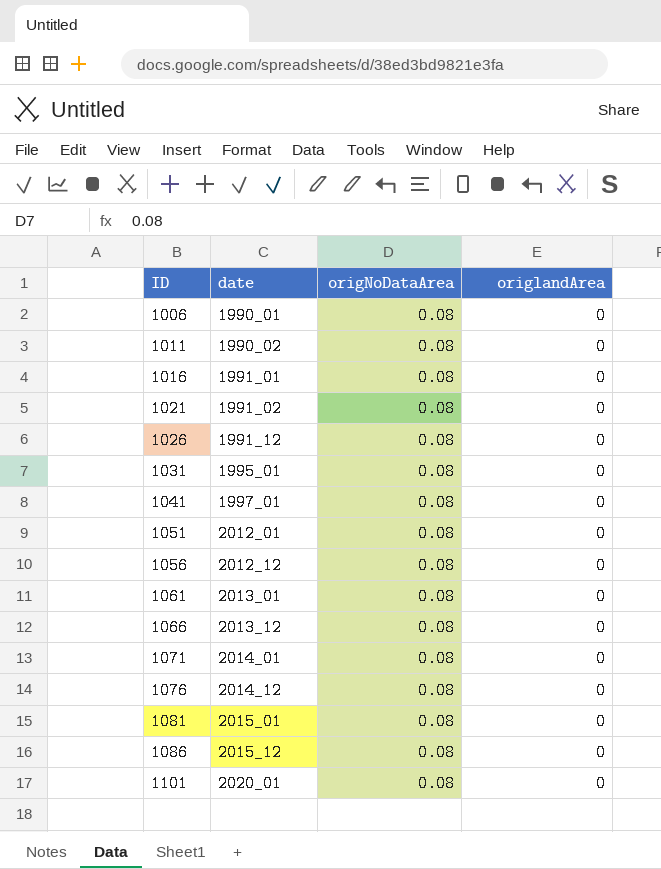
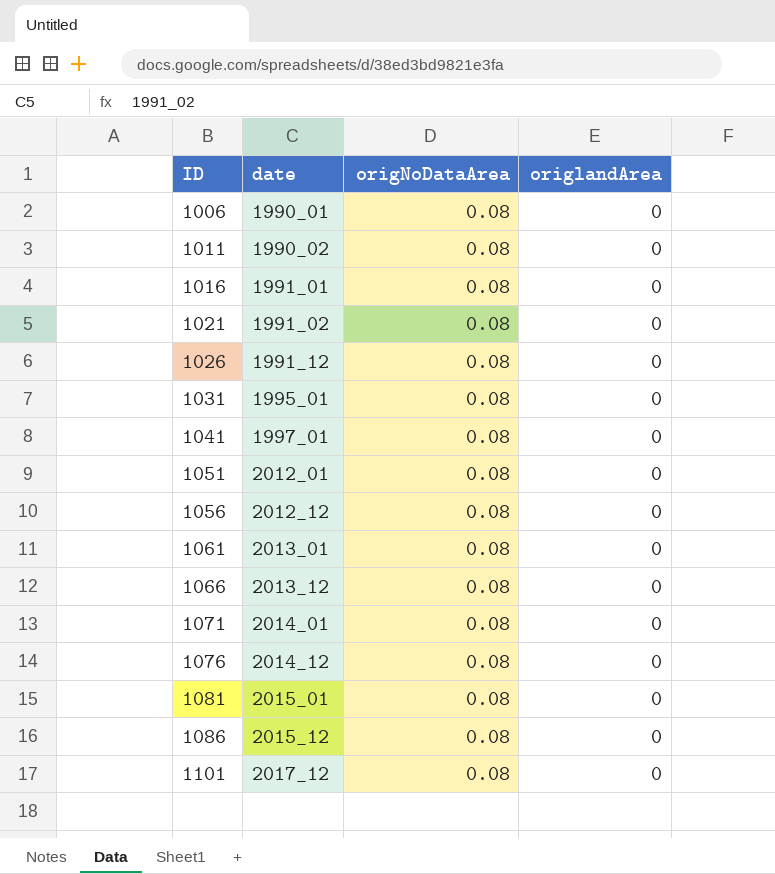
1101 | date: 2020_01 -> 2017_12

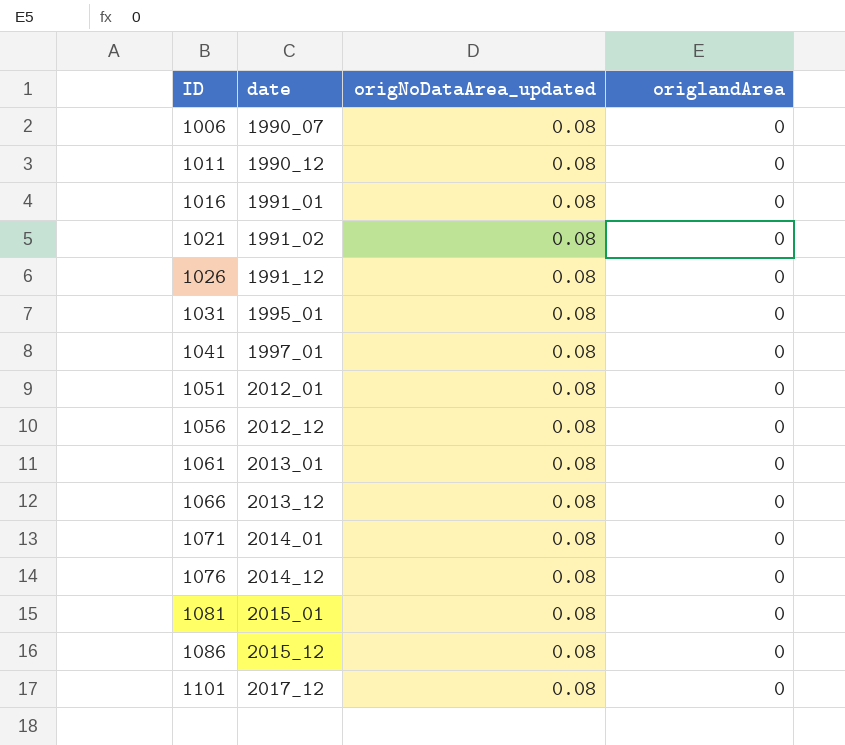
column name: origNoDataArea -> origNoDataArea_updated
1006 | date: 1990_01 -> 1990_07
1011 | date: 1990_02 -> 1990_12

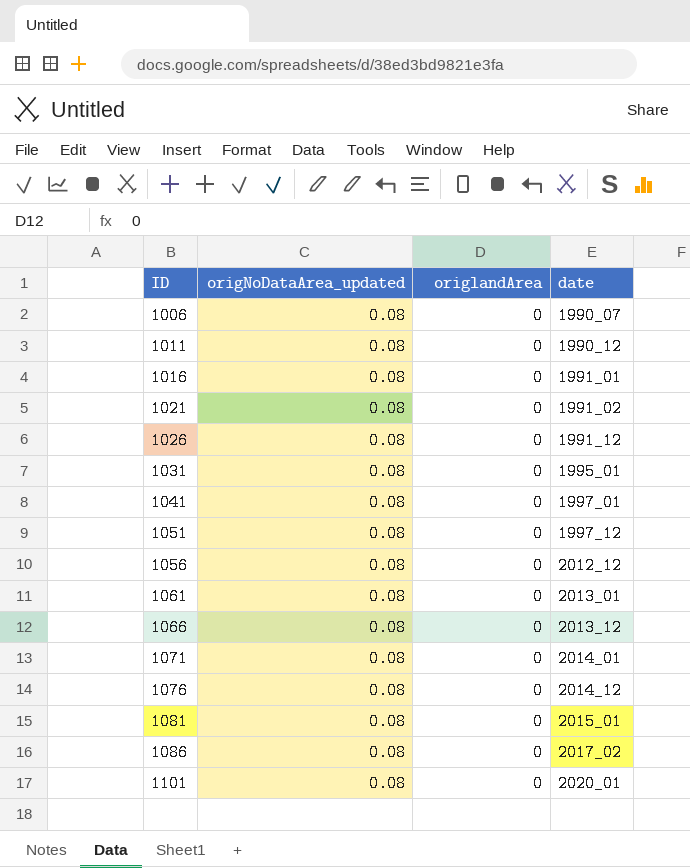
column date | position: 2 -> 4
1051 | date: 2012_01 -> 1997_12
1086 | date: 2015_12 -> 2017_02
1101 | date: 2017_12 -> 2020_01

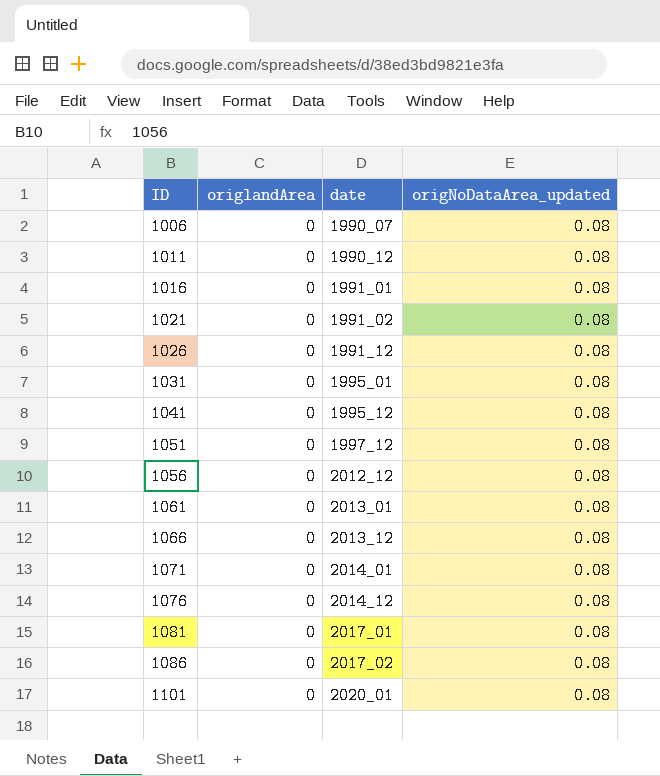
column origNoDataArea_updated | position: 2 -> 4
1041 | date: 1997_01 -> 1995_12
1081 | date: 2015_01 -> 2017_01

